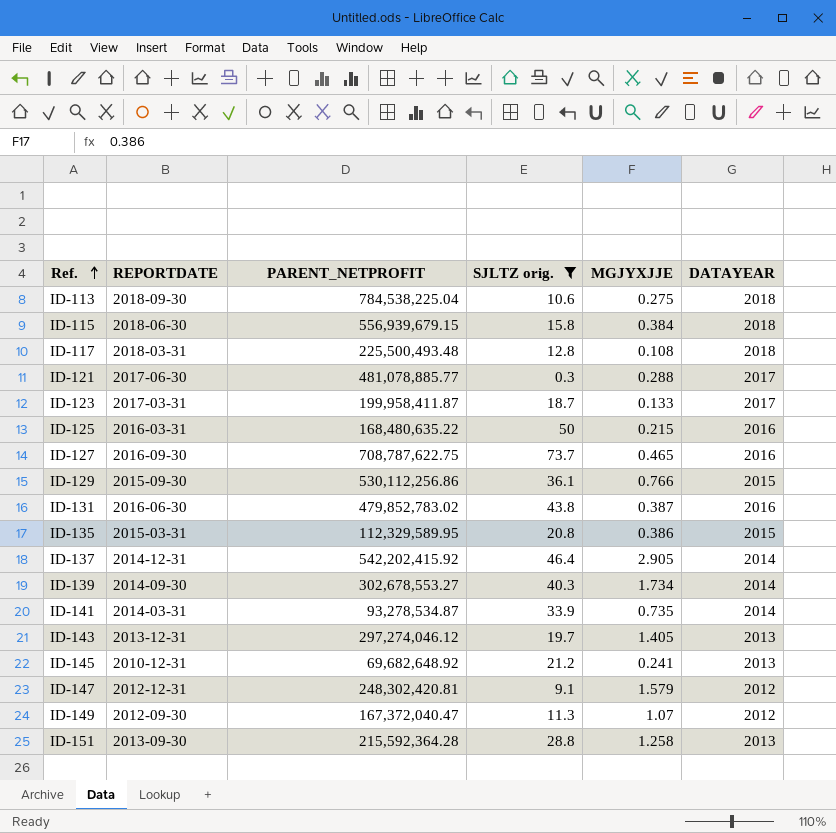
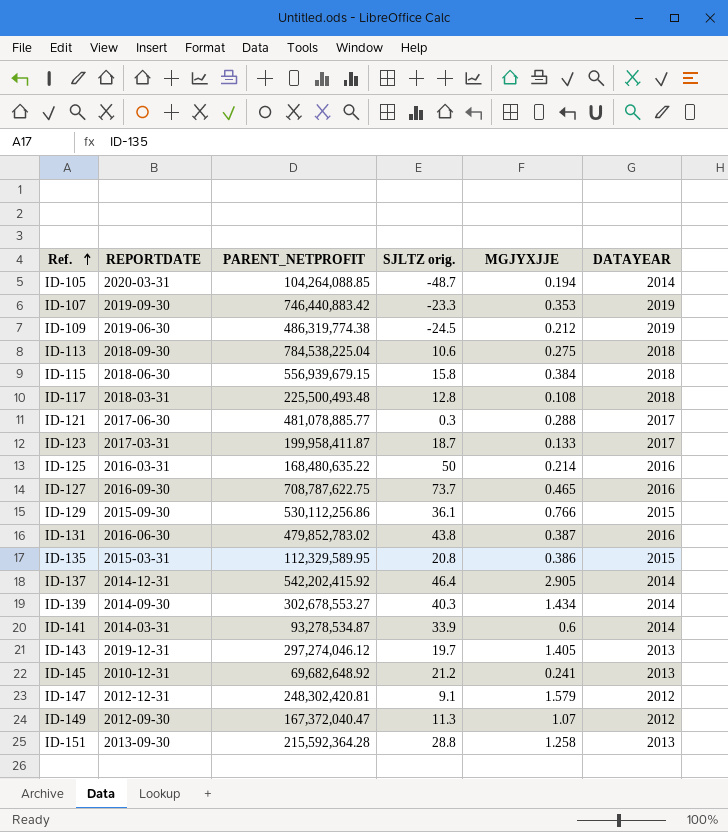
filter: SJLTZ orig. >= 0.3 -> none
ID-125 | MGJYXJJE: 0.215 -> 0.214
ID-139 | MGJYXJJE: 1.734 -> 1.434
ID-141 | MGJYXJJE: 0.735 -> 0.6
ID-143 | REPORTDATE: 2013-12-31 -> 2019-12-31

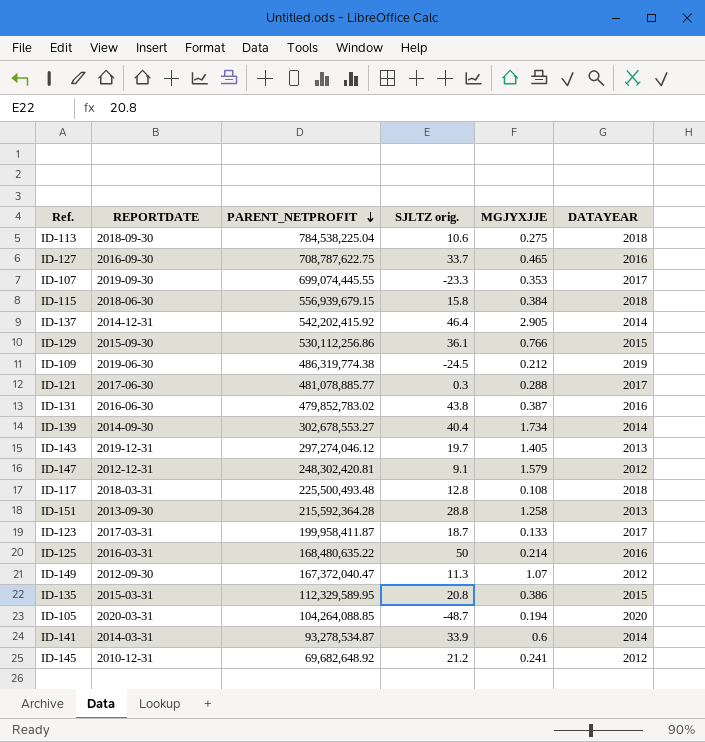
row order: Ref. ascending -> PARENT_NETPROFIT descending
ID-127 | SJLTZ orig.: 73.7 -> 33.7
ID-107 | PARENT_NETPROFIT: 746,440,883.42 -> 699,074,445.55
ID-107 | DATAYEAR: 2019 -> 2017
ID-139 | SJLTZ orig.: 40.3 -> 40.4
ID-139 | MGJYXJJE: 1.434 -> 1.734
ID-105 | DATAYEAR: 2014 -> 2020
ID-145 | DATAYEAR: 2013 -> 2012

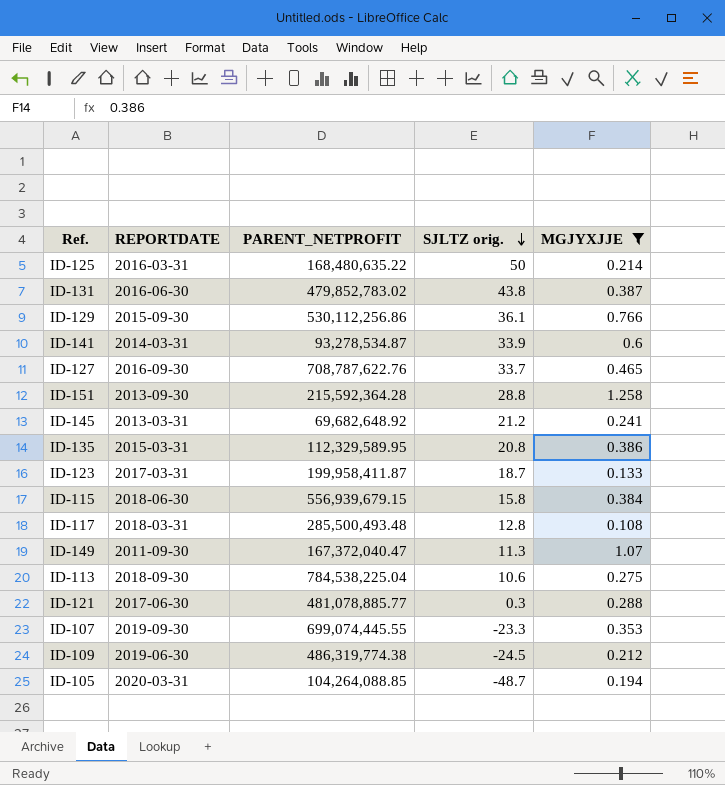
filter: none -> MGJYXJJE <= 1.258
row order: PARENT_NETPROFIT descending -> SJLTZ orig. descending
column DATAYEAR | position: 6 -> none
ID-127 | PARENT_NETPROFIT: 708,787,622.75 -> 708,787,622.76
ID-145 | REPORTDATE: 2010-12-31 -> 2013-03-31
ID-117 | PARENT_NETPROFIT: 225,500,493.48 -> 285,500,493.48
ID-149 | REPORTDATE: 2012-09-30 -> 2011-09-30

